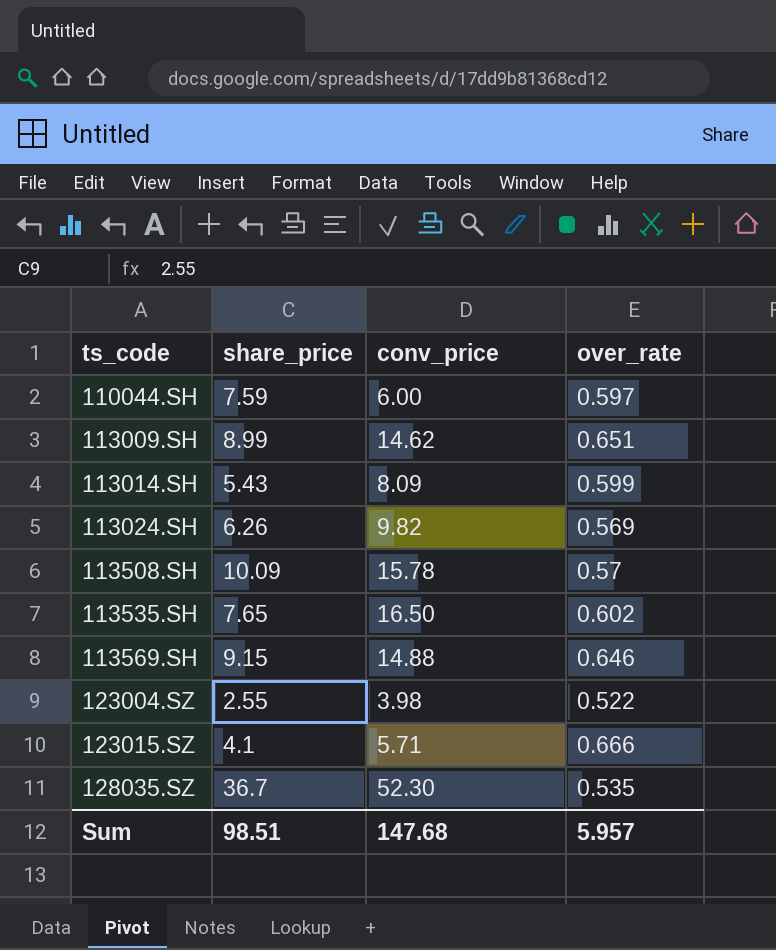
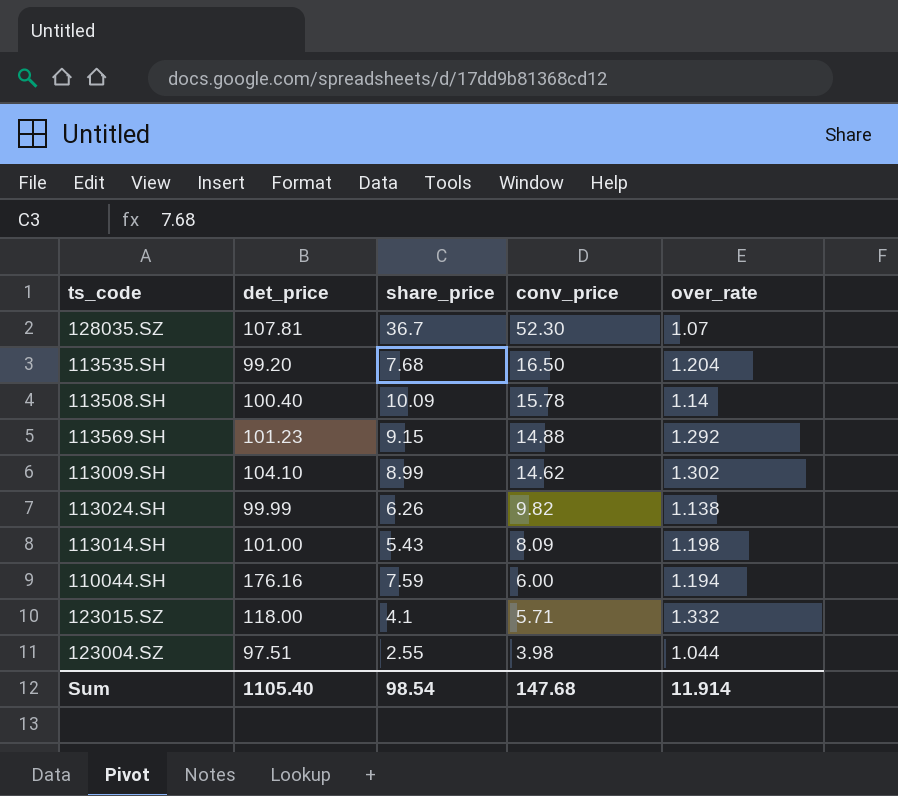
row order: ts_code ascending -> conv_price descending
column det_price | position: none -> 2
128035.SZ | over_rate: 0.535 -> 1.07
113535.SH | share_price: 7.65 -> 7.68
113535.SH | over_rate: 0.602 -> 1.204
113508.SH | over_rate: 0.57 -> 1.14
113569.SH | over_rate: 0.646 -> 1.292
113009.SH | over_rate: 0.651 -> 1.302
113024.SH | over_rate: 0.569 -> 1.138
113014.SH | over_rate: 0.599 -> 1.198
110044.SH | over_rate: 0.597 -> 1.194
123015.SZ | over_rate: 0.666 -> 1.332
123004.SZ | over_rate: 0.522 -> 1.044
Sum | share_price: 98.51 -> 98.54
Sum | over_rate: 5.957 -> 11.914

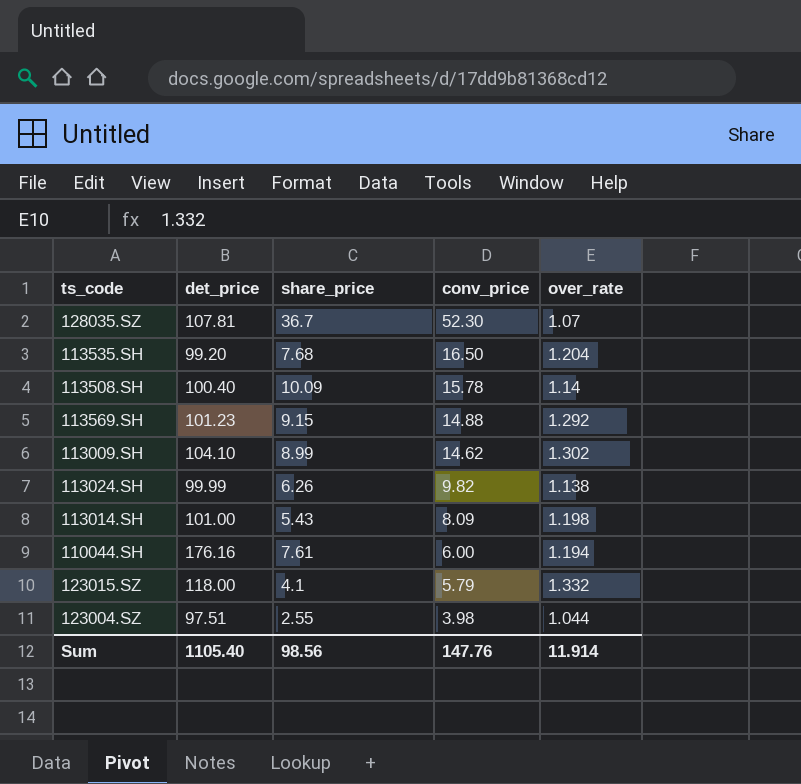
110044.SH | share_price: 7.59 -> 7.61
123015.SZ | conv_price: 5.71 -> 5.79
Sum | share_price: 98.54 -> 98.56
Sum | conv_price: 147.68 -> 147.76

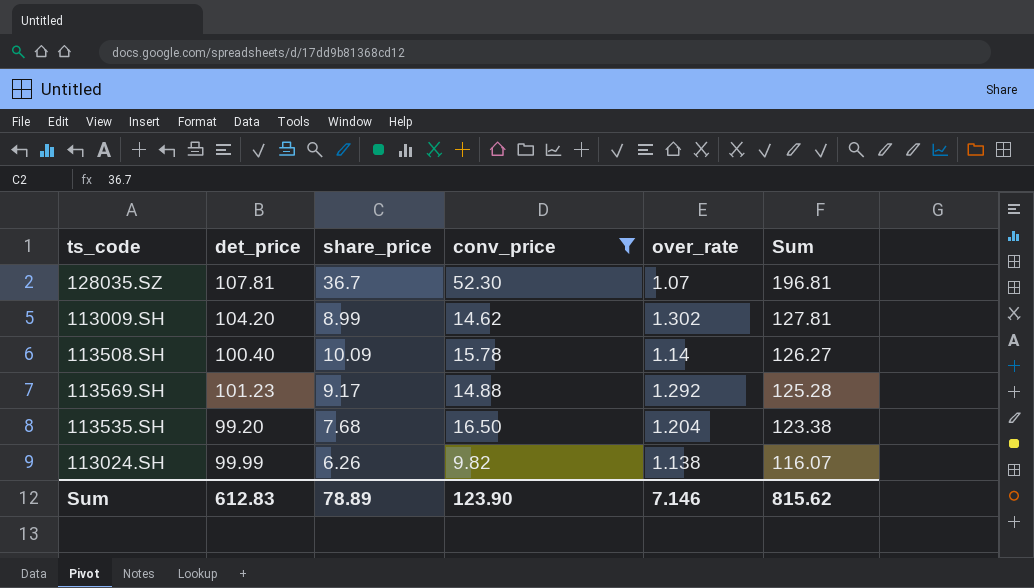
filter: none -> conv_price >= 9.82
row order: conv_price descending -> Sum descending
column Sum | formula: none -> [det_price] + [share_price] + [conv_price]
113009.SH | det_price: 104.10 -> 104.20
113569.SH | share_price: 9.15 -> 9.17
Sum | det_price: 1105.40 -> 612.83
Sum | share_price: 98.56 -> 78.89
Sum | conv_price: 147.76 -> 123.90
Sum | over_rate: 11.914 -> 7.146

